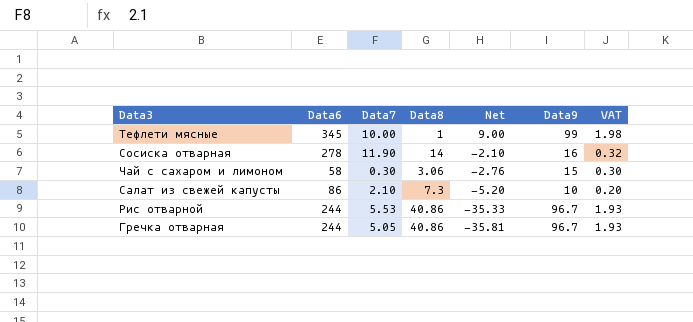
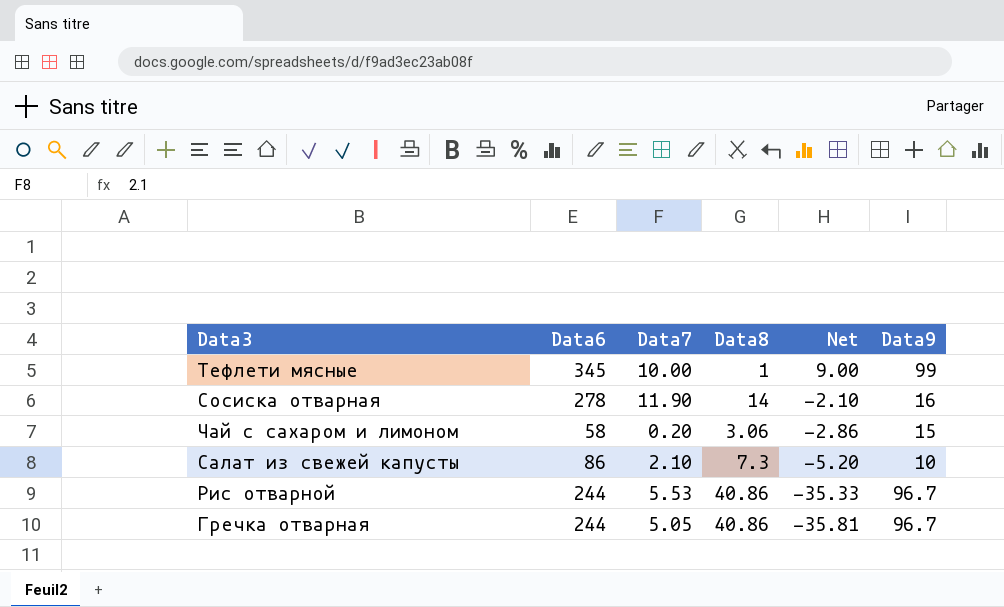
column VAT | formula: [Data9] * 0.02 -> none
Чай с сахаром и лимоном | Data7: 0.30 -> 0.20
Чай с сахаром и лимоном | Net: -2.76 -> -2.86

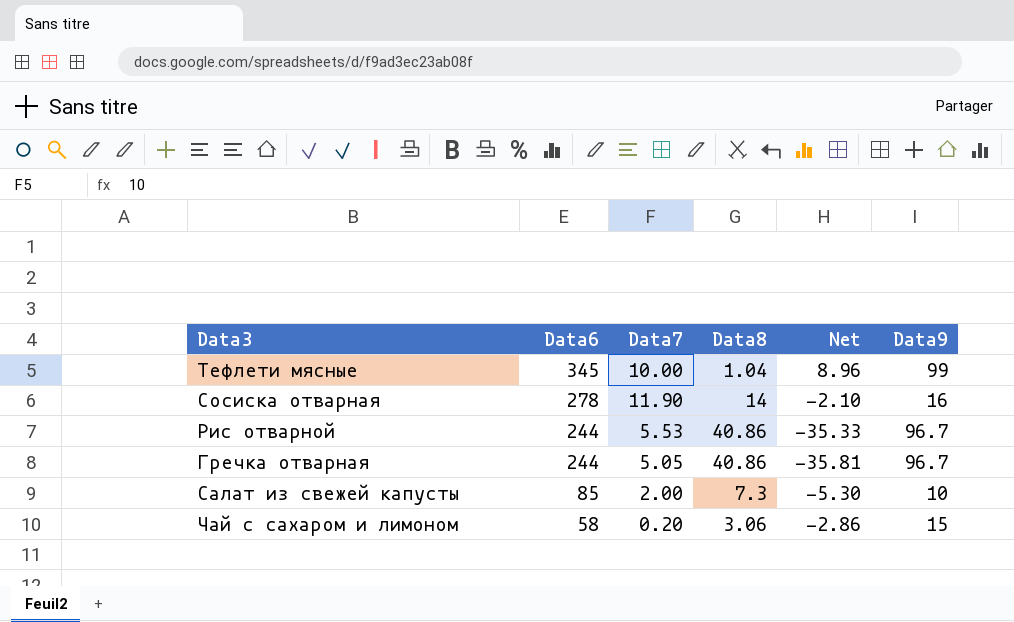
row order: Net descending -> Data6 descending
Тефлети мясные | Data8: 1 -> 1.04
Тефлети мясные | Net: 9.00 -> 8.96
Салат из свежей капусты | Data6: 86 -> 85
Салат из свежей капусты | Data7: 2.10 -> 2.00
Салат из свежей капусты | Net: -5.20 -> -5.30

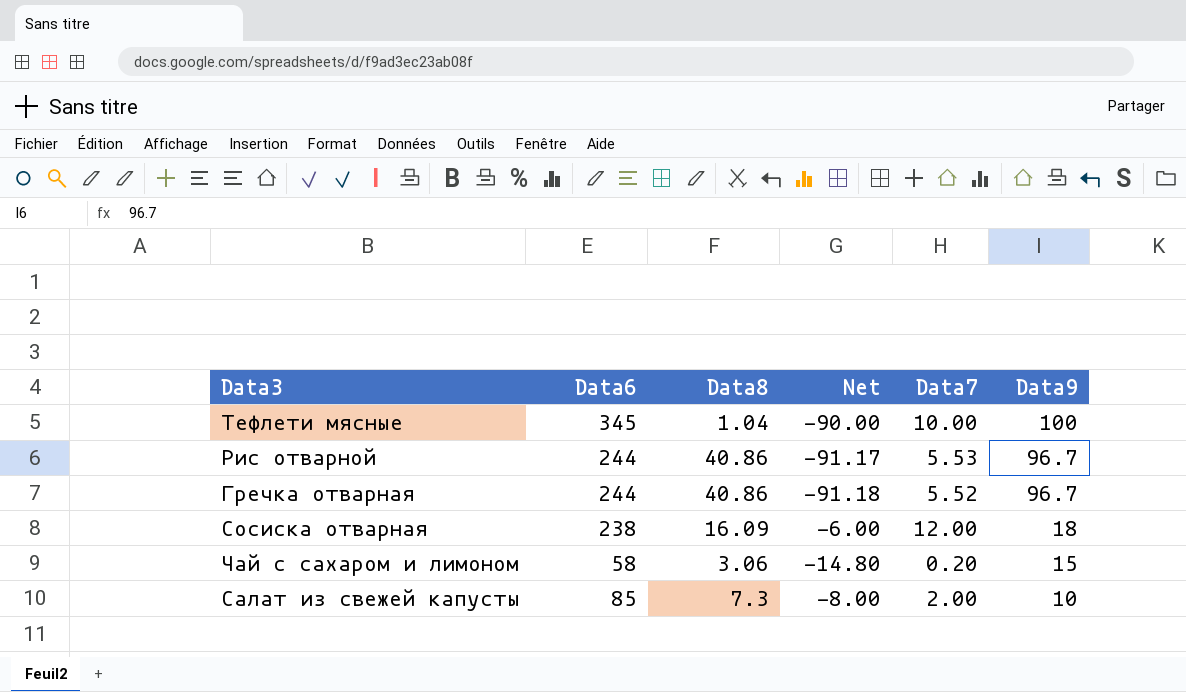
row order: Data6 descending -> Data9 descending
column Net | formula: [Data7] - [Data8] -> [Data7] - [Data9]
column Data7 | position: 3 -> 5
Тефлети мясные | Data9: 99 -> 100
Гречка отварная | Data7: 5.05 -> 5.52
Сосиска отварная | Data6: 278 -> 238
Сосиска отварная | Data8: 14 -> 16.09
Сосиска отварная | Data7: 11.90 -> 12.00
Сосиска отварная | Data9: 16 -> 18

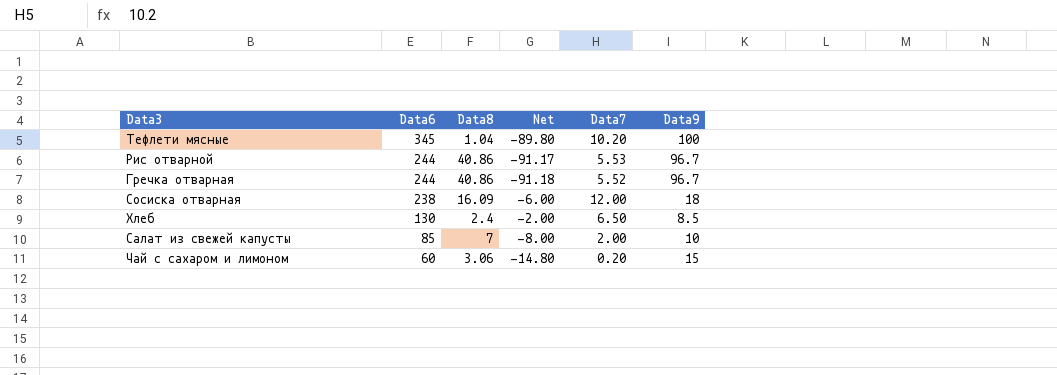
row order: Data9 descending -> Data6 descending
Тефлети мясные | Net: -90.00 -> -89.80
Тефлети мясные | Data7: 10.00 -> 10.20
row Хлеб: none -> 130 | 2.4 | -2.00 | 6.50 | 8.5
Салат из свежей капусты | Data8: 7.3 -> 7
Чай с сахаром и лимоном | Data6: 58 -> 60

